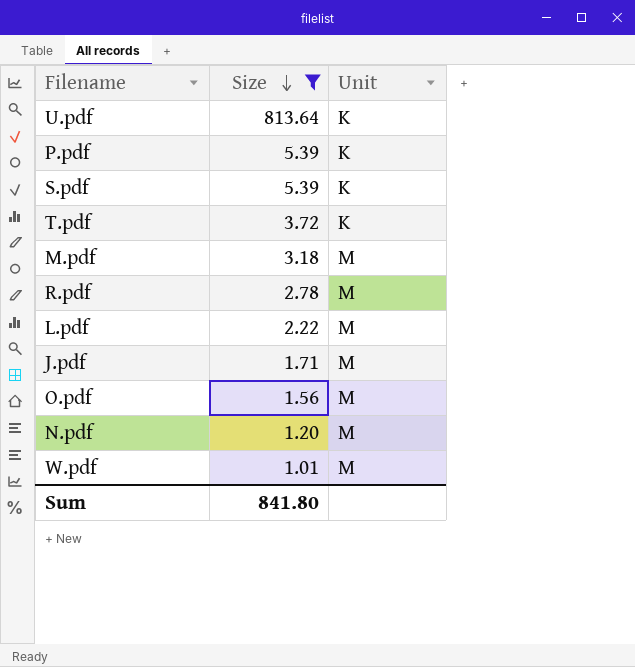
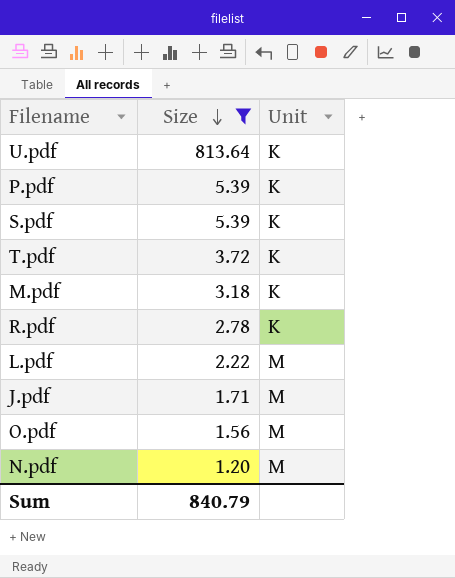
row W.pdf: 1.01 | M -> none
M.pdf | Unit: M -> K
R.pdf | Unit: M -> K
Sum | Size: 841.80 -> 840.79

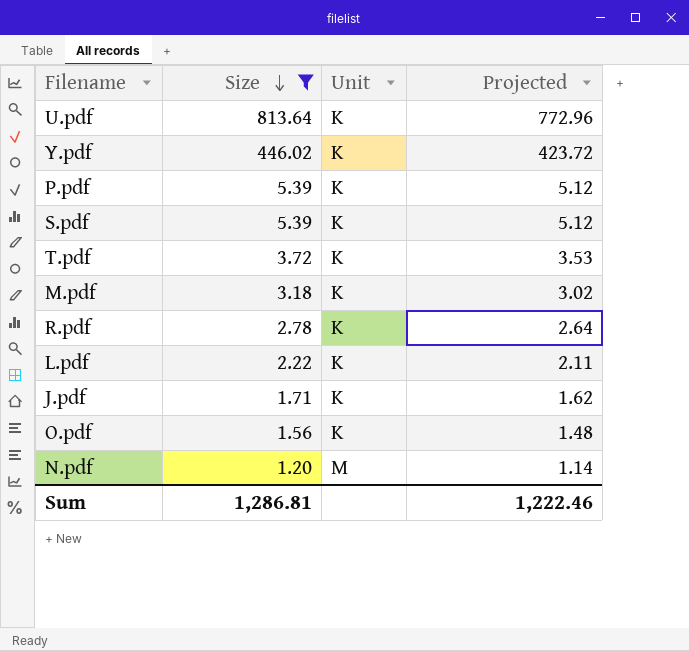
column Projected | formula: none -> [Size] * 0.95
row Y.pdf: none -> 446.02 | K | 423.72
L.pdf | Unit: M -> K
J.pdf | Unit: M -> K
O.pdf | Unit: M -> K
Sum | Size: 840.79 -> 1,286.81

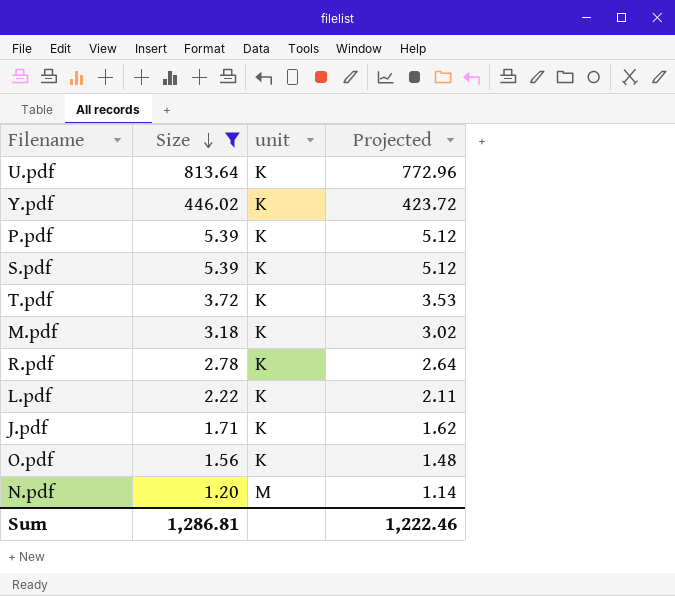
column name: Unit -> unit

